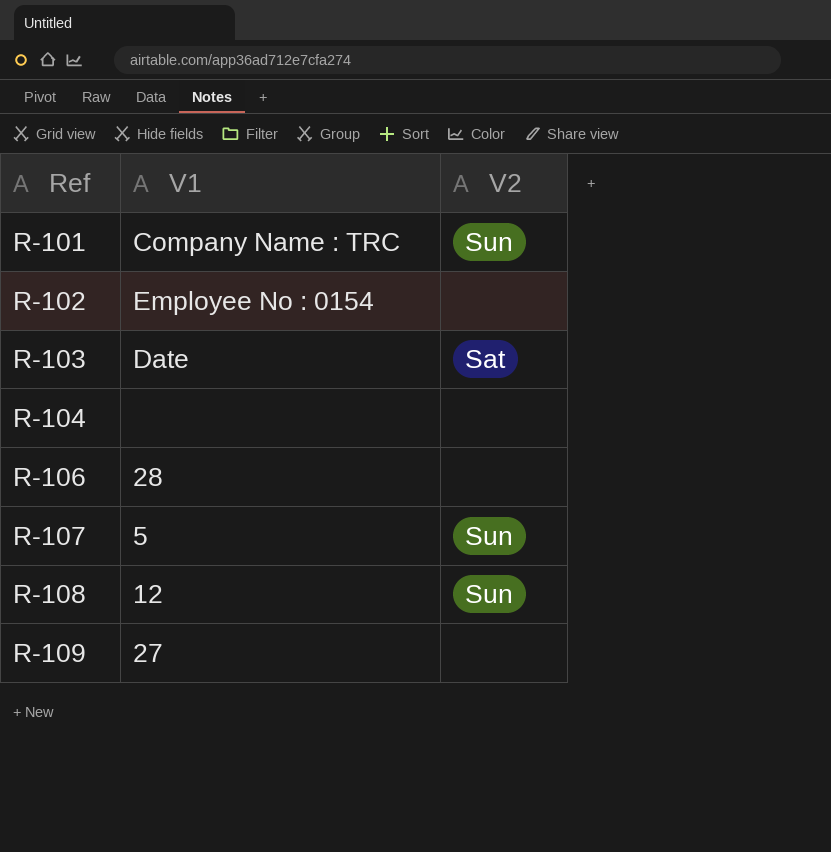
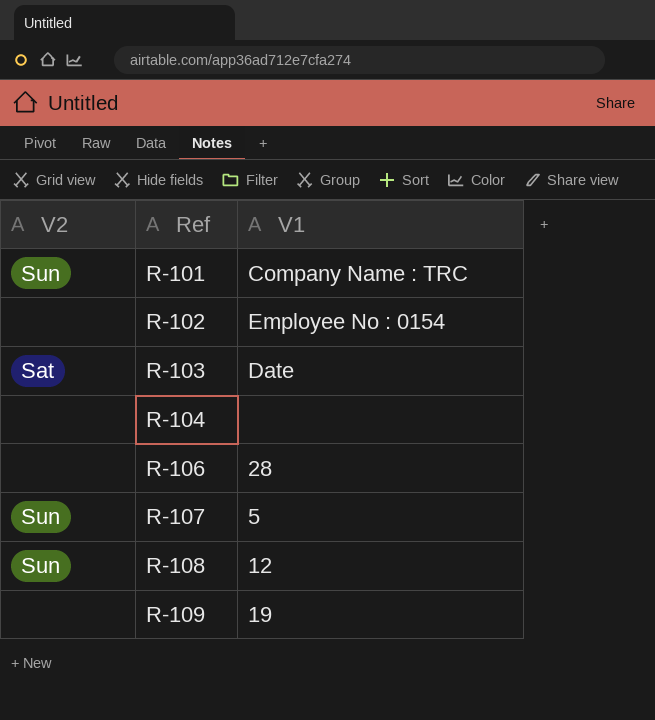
column V2 | position: 3 -> 1
R-109 | V1: 27 -> 19

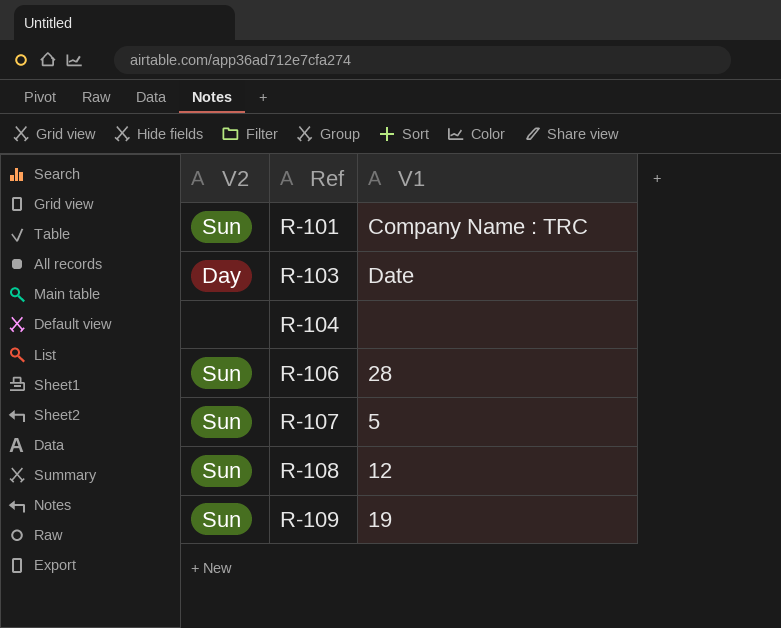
row R-102: none | Employee No : 0154 -> none
R-103 | V2: Sat -> Day
R-106 | V2: none -> Sun
R-109 | V2: none -> Sun

